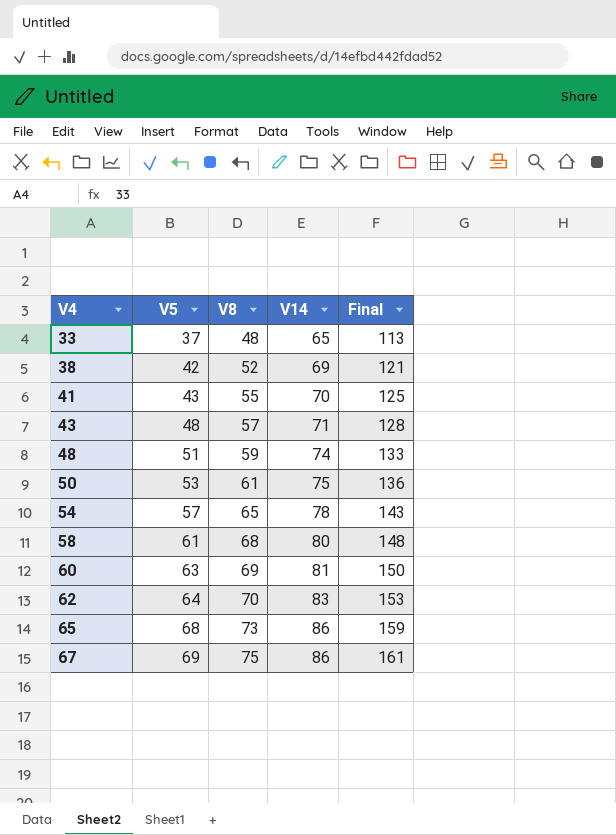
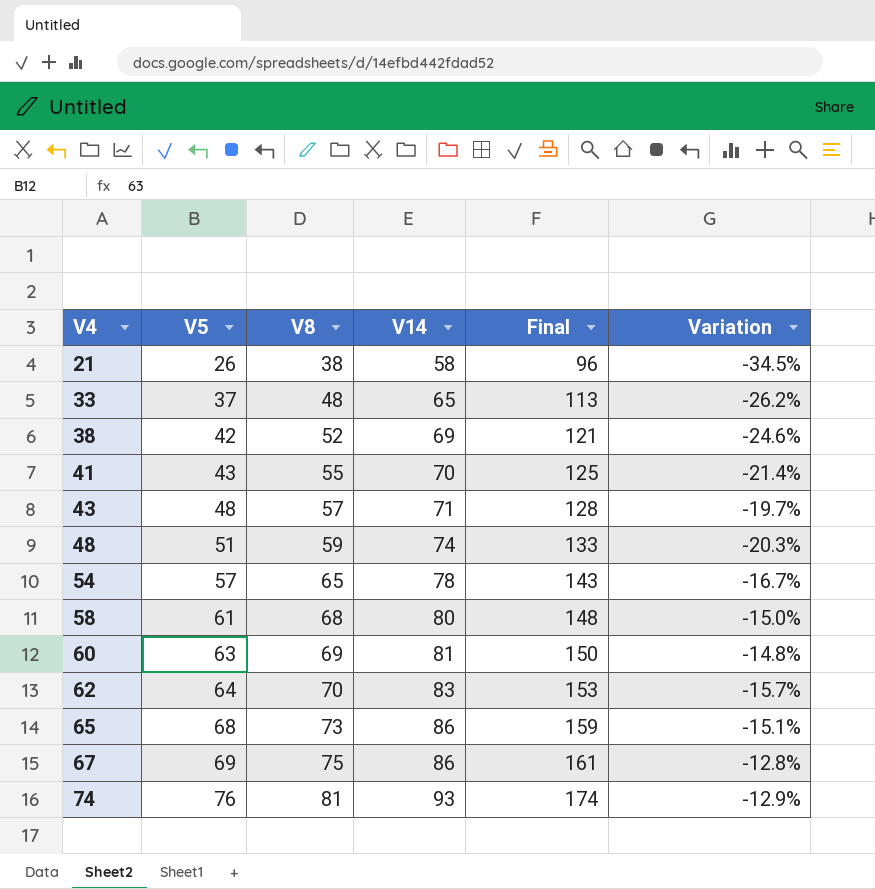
column Variation | formula: none -> ([V8] - [V14]) / [V14]
row 50: 53 | 61 | 75 | 136 -> none
row 21: none -> 26 | 38 | 58 | 96 | -34.5%
row 74: none -> 76 | 81 | 93 | 174 | -12.9%

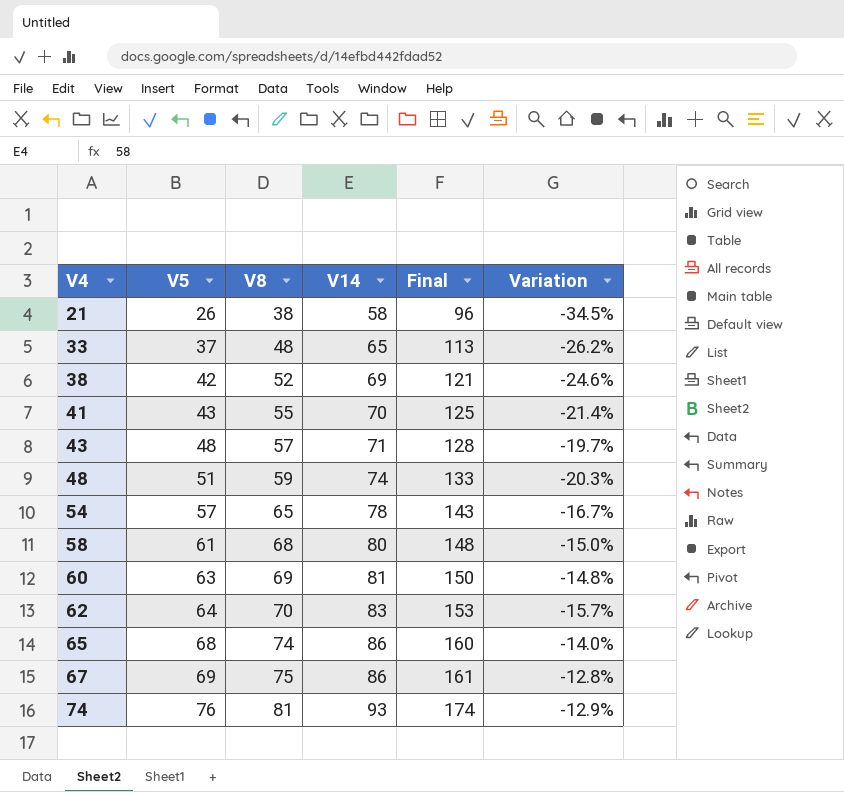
65 | V8: 73 -> 74
65 | Final: 159 -> 160
65 | Variation: -15.1% -> -14.0%

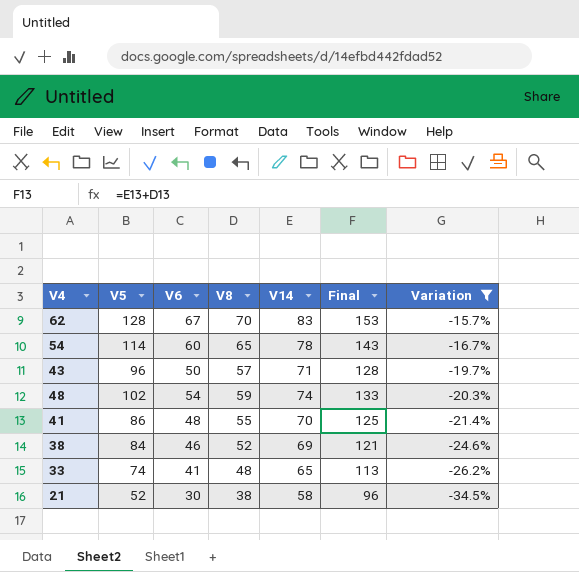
filter: none -> Variation <= -15.7%
row order: V4 ascending -> Variation descending
column V6 | position: none -> 3
62 | V5: 64 -> 128
54 | V5: 57 -> 114
43 | V5: 48 -> 96
48 | V5: 51 -> 102
41 | V5: 43 -> 86
38 | V5: 42 -> 84
33 | V5: 37 -> 74
21 | V5: 26 -> 52

